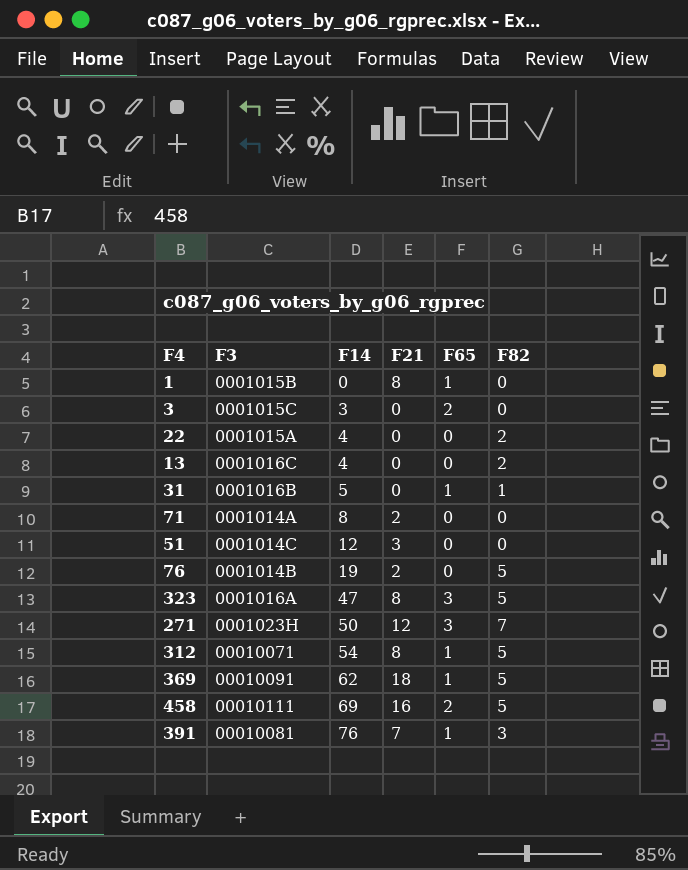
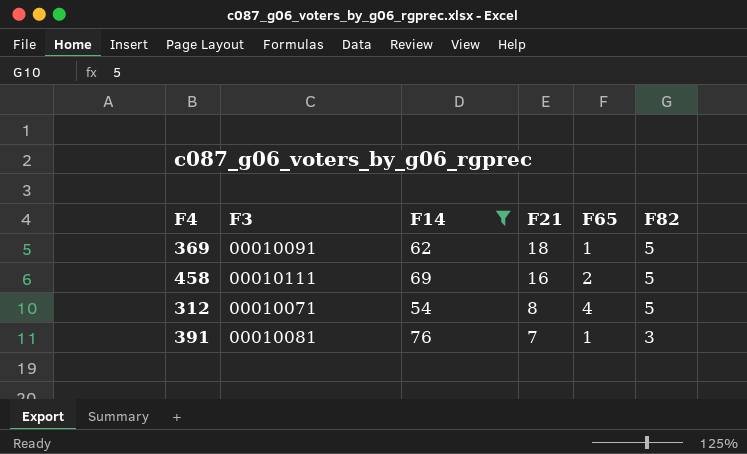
filter: none -> F14 >= 54
row order: F14 ascending -> F21 descending
312 | F65: 1 -> 4

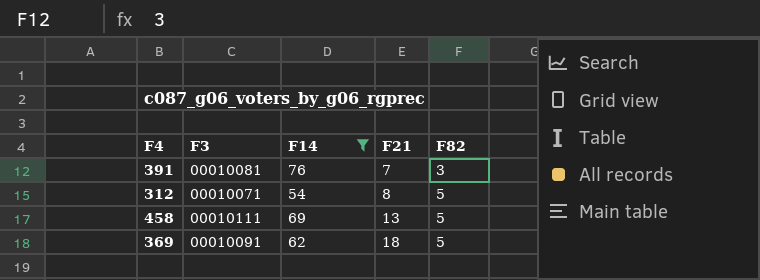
row order: F21 descending -> F21 ascending
column F65 | position: 5 -> none
458 | F21: 16 -> 13

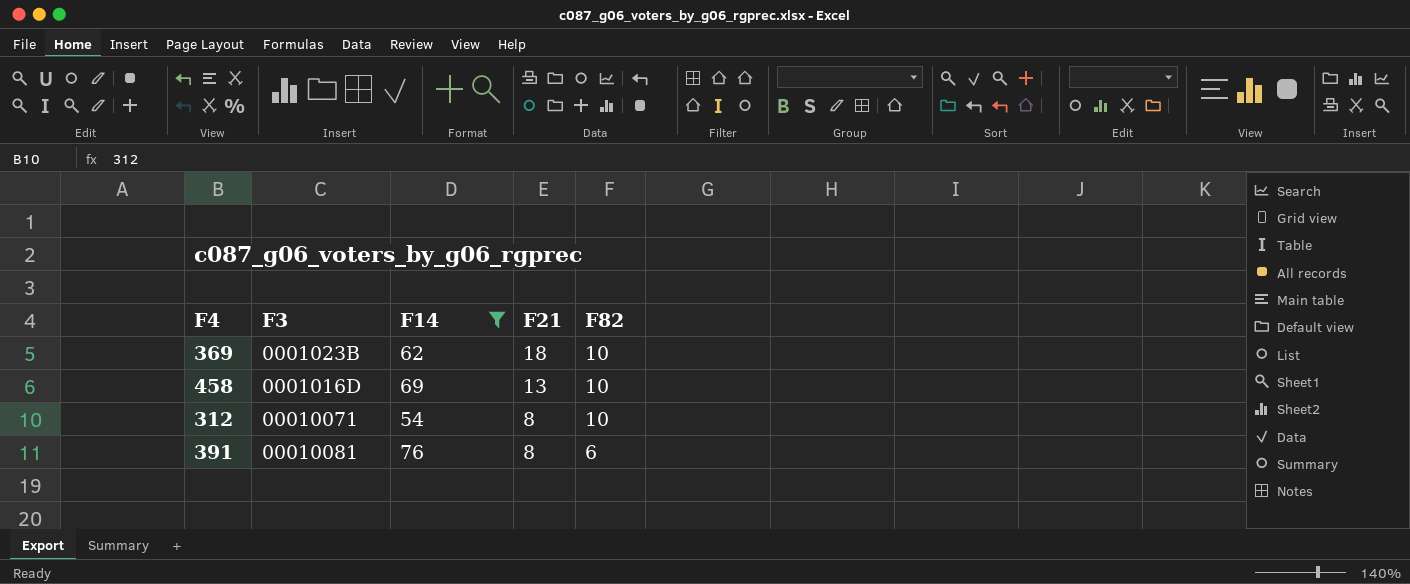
row order: F21 ascending -> F21 descending
369 | F3: 00010091 -> 0001023B
369 | F82: 5 -> 10
458 | F3: 00010111 -> 0001016D
458 | F82: 5 -> 10
312 | F82: 5 -> 10
391 | F21: 7 -> 8
391 | F82: 3 -> 6

